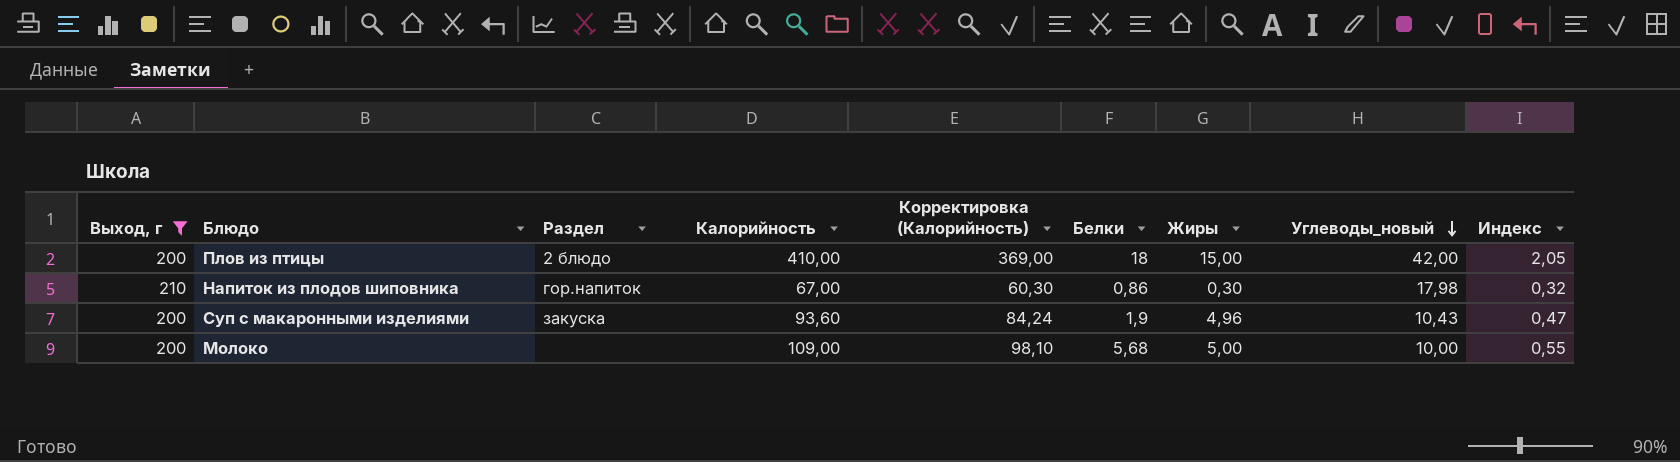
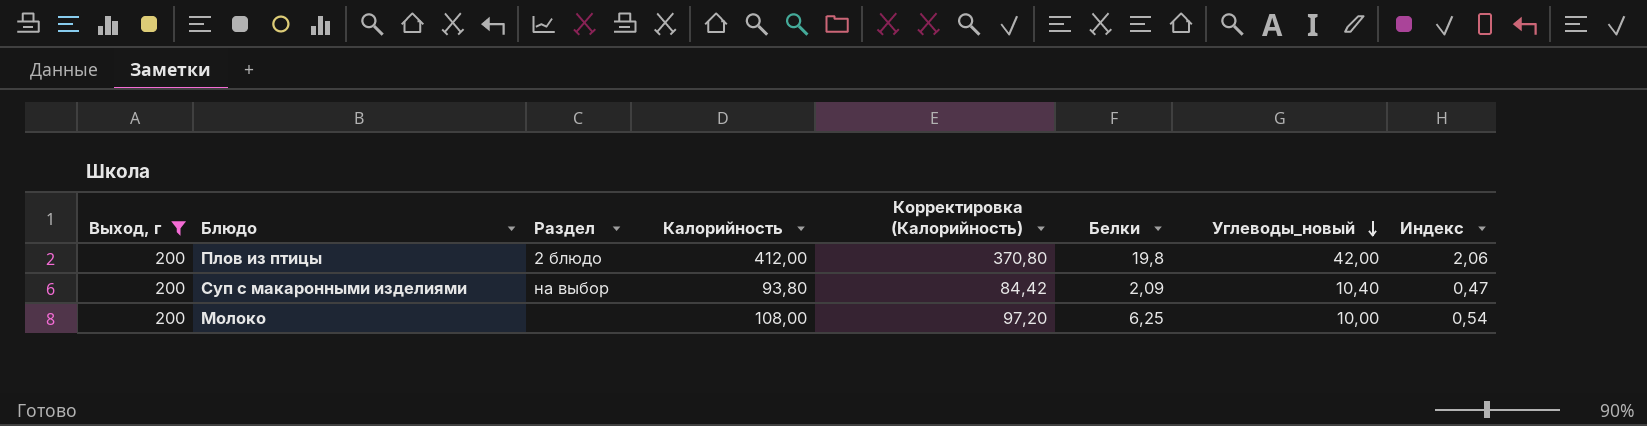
column Жиры | position: 7 -> none
row Напиток из плодов шиповника: 210 | гор.напиток | 67,00 | 60,30 | 0,86 | 0,30 | 17,98 | 0,32 -> none
Плов из птицы | Калорийность: 410,00 -> 412,00
Плов из птицы | Корректировка (Калорийность): 369,00 -> 370,80
Плов из птицы | Белки: 18 -> 19,8
Плов из птицы | Индекс: 2,05 -> 2,06
Суп с макаронными изделиями | Раздел: закуска -> на выбор
Суп с макаронными изделиями | Калорийность: 93,60 -> 93,80
Суп с макаронными изделиями | Корректировка (Калорийность): 84,24 -> 84,42
Суп с макаронными изделиями | Белки: 1,9 -> 2,09
Суп с макаронными изделиями | Углеводы_новый: 10,43 -> 10,40
Молоко | Калорийность: 109,00 -> 108,00
Молоко | Корректировка (Калорийность): 98,10 -> 97,20
Молоко | Белки: 5,68 -> 6,25
Молоко | Индекс: 0,55 -> 0,54

